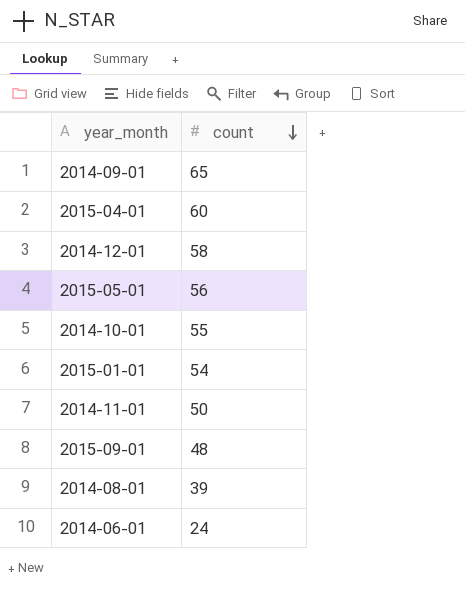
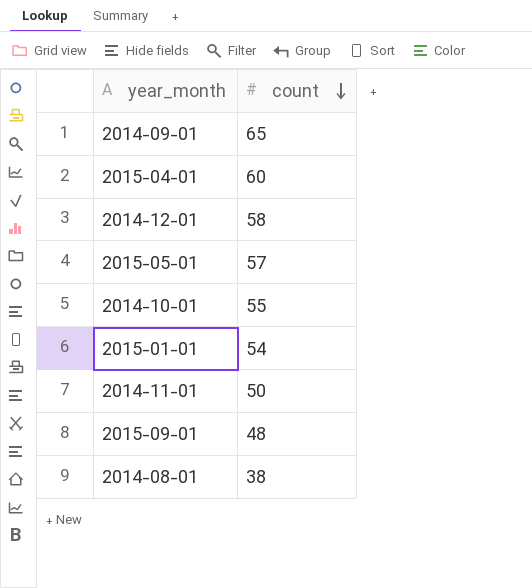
row 2014-06-01: 24 -> none
2015-05-01 | count: 56 -> 57
2014-08-01 | count: 39 -> 38

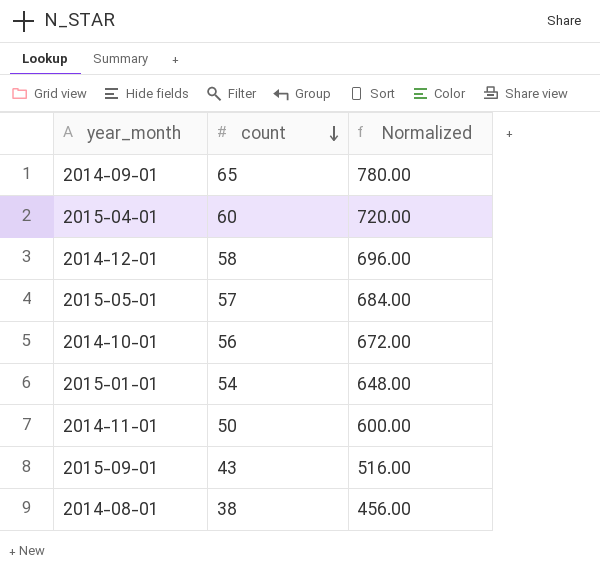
column Normalized | formula: none -> [count] * 12
2014-10-01 | count: 55 -> 56
2015-09-01 | count: 48 -> 43

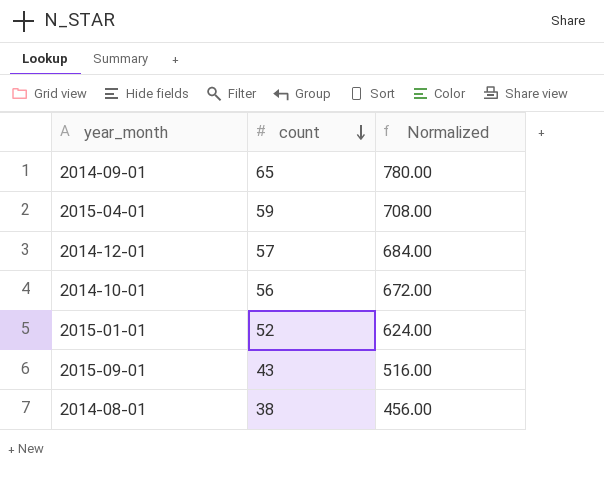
row 2015-05-01: 57 | 684.00 -> none
row 2014-11-01: 50 | 600.00 -> none
2015-04-01 | count: 60 -> 59
2015-04-01 | Normalized: 720.00 -> 708.00
2014-12-01 | count: 58 -> 57
2014-12-01 | Normalized: 696.00 -> 684.00
2015-01-01 | count: 54 -> 52
2015-01-01 | Normalized: 648.00 -> 624.00

